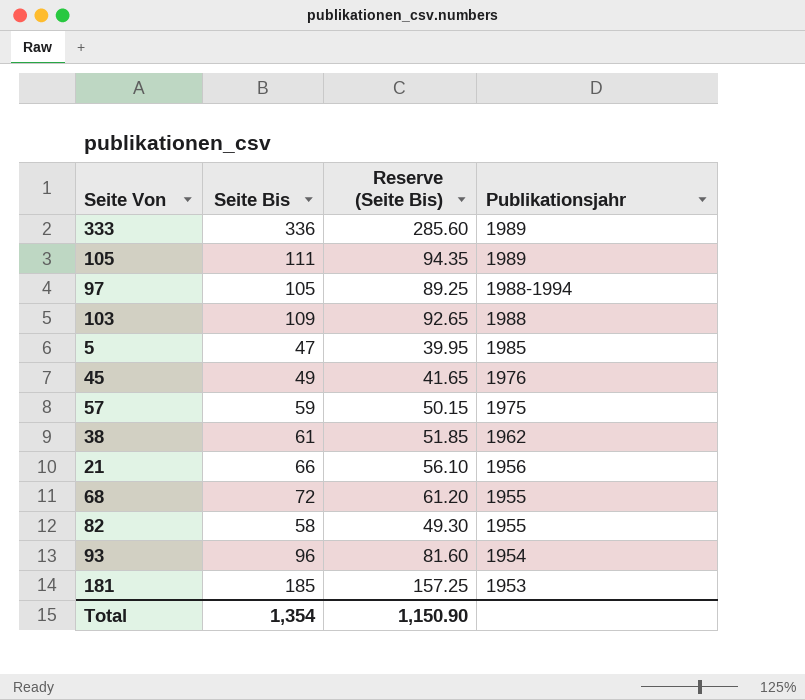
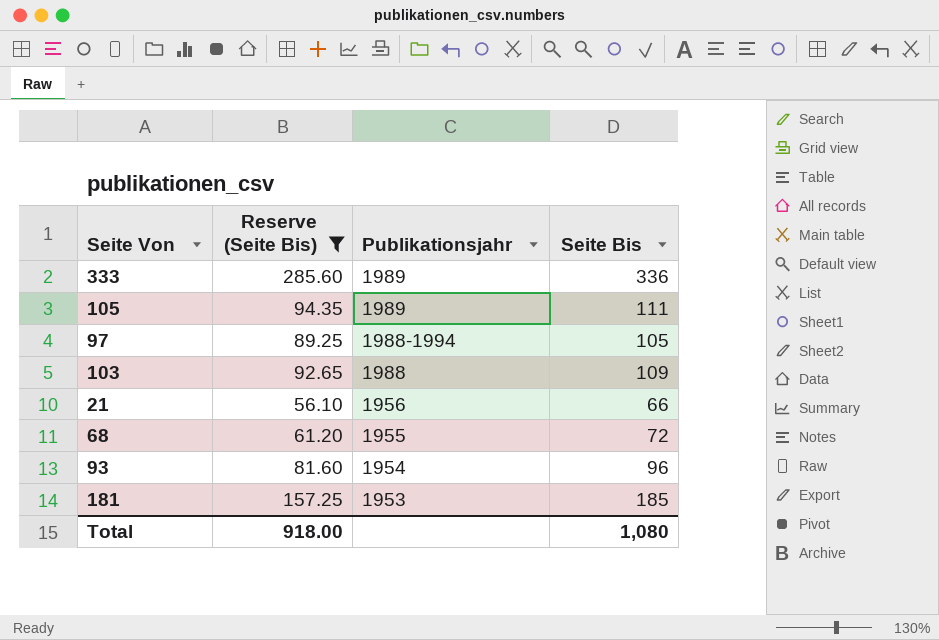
filter: none -> Reserve (Seite Bis) >= 56.10
column Seite Bis | position: 2 -> 4
Total | Reserve (Seite Bis): 1,150.90 -> 918.00
Total | Seite Bis: 1,354 -> 1,080

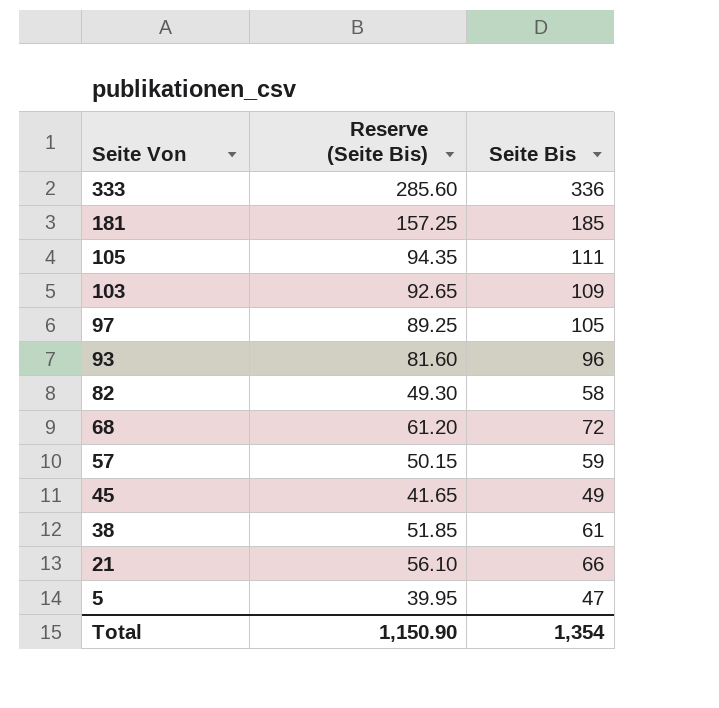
filter: Reserve (Seite Bis) >= 56.10 -> none
row order: Publikationsjahr descending -> Seite Von descending
column Publikationsjahr | position: 3 -> none
Total | Reserve (Seite Bis): 918.00 -> 1,150.90
Total | Seite Bis: 1,080 -> 1,354

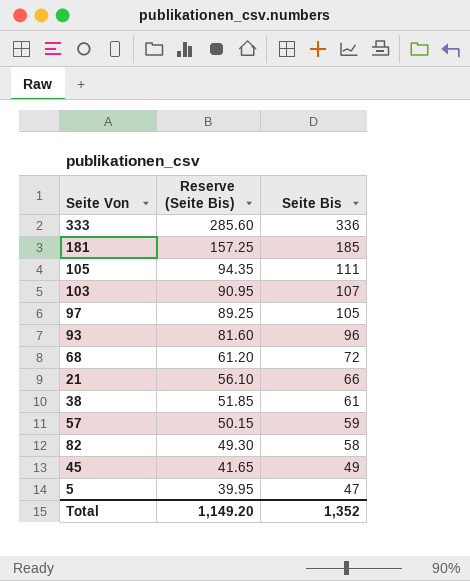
row order: Seite Von descending -> Reserve (Seite Bis) descending
103 | Reserve (Seite Bis): 92.65 -> 90.95
103 | Seite Bis: 109 -> 107
Total | Reserve (Seite Bis): 1,150.90 -> 1,149.20
Total | Seite Bis: 1,354 -> 1,352

